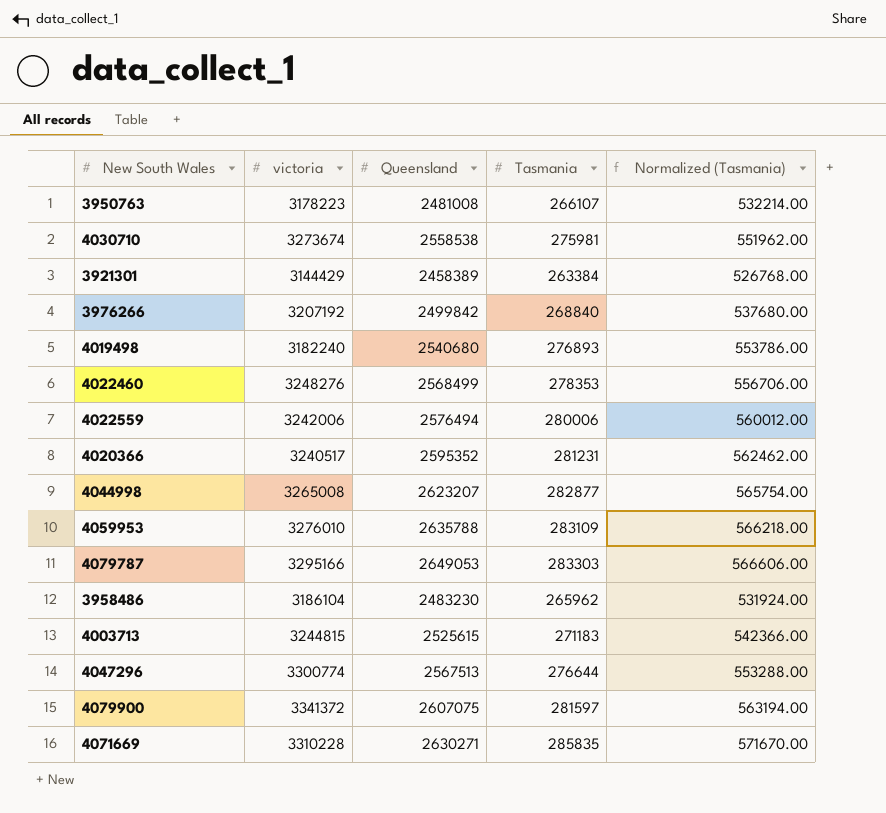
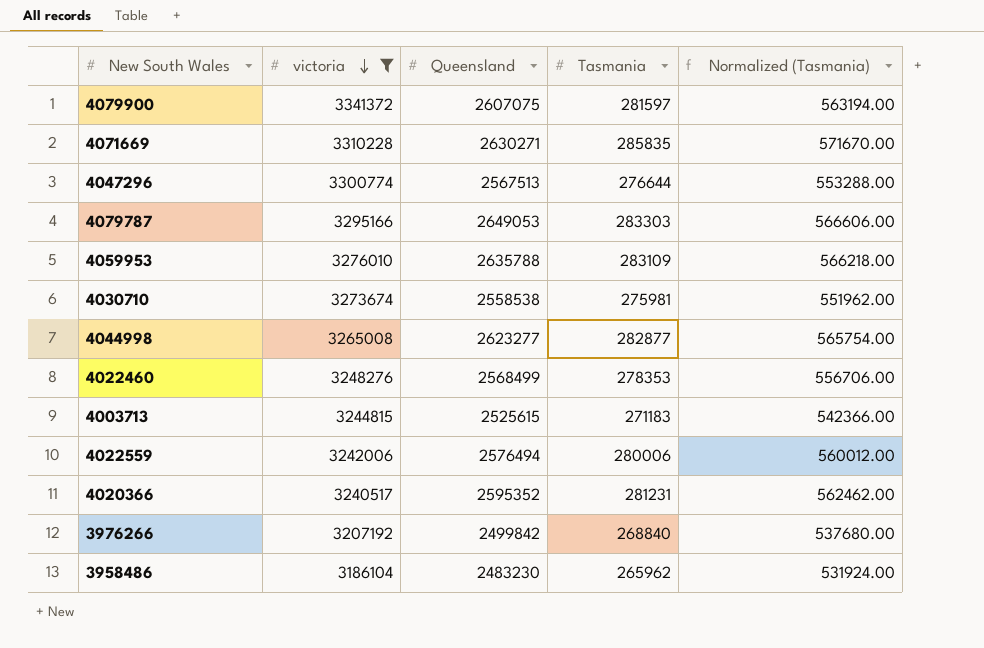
filter: none -> victoria >= 3186104
row order: none -> victoria descending
4044998 | Queensland: 2623207 -> 2623277

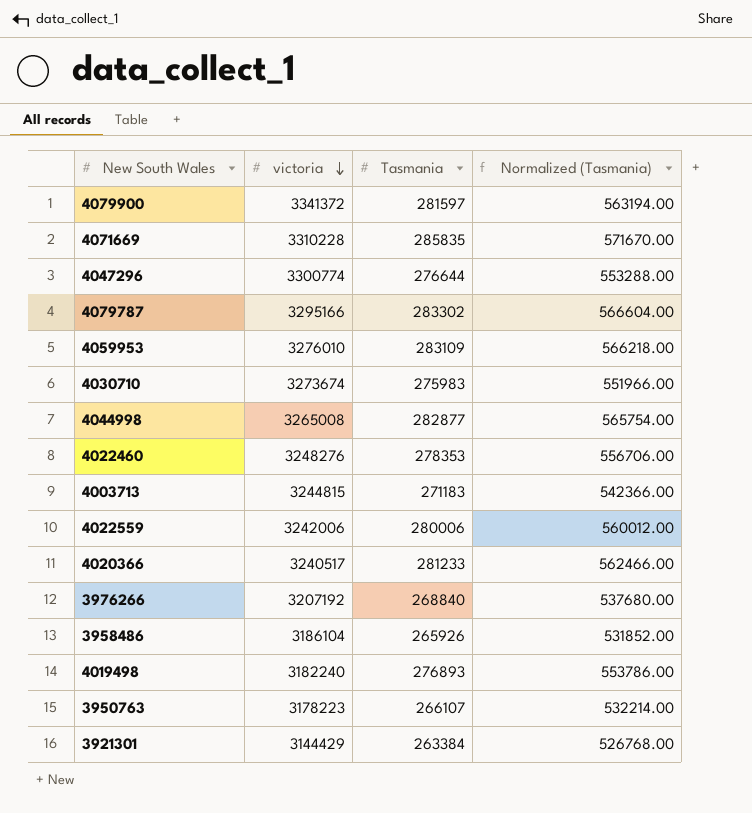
filter: victoria >= 3186104 -> none
column Queensland | position: 3 -> none
4079787 | Tasmania: 283303 -> 283302
4079787 | Normalized (Tasmania): 566606.00 -> 566604.00
4030710 | Tasmania: 275981 -> 275983
4030710 | Normalized (Tasmania): 551962.00 -> 551966.00
4020366 | Tasmania: 281231 -> 281233
4020366 | Normalized (Tasmania): 562462.00 -> 562466.00
3958486 | Tasmania: 265962 -> 265926
3958486 | Normalized (Tasmania): 531924.00 -> 531852.00

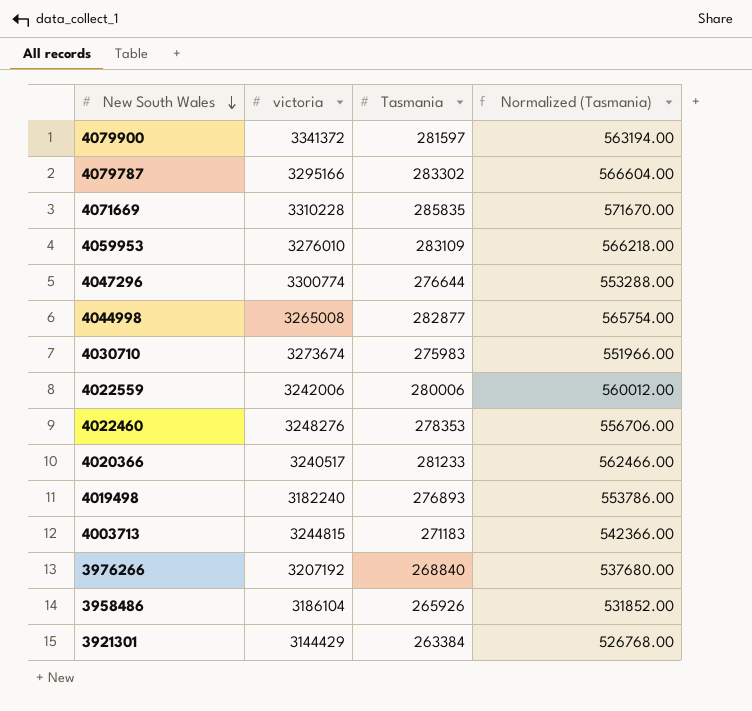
row order: victoria descending -> New South Wales descending
row 3950763: 3178223 | 266107 | 532214.00 -> none

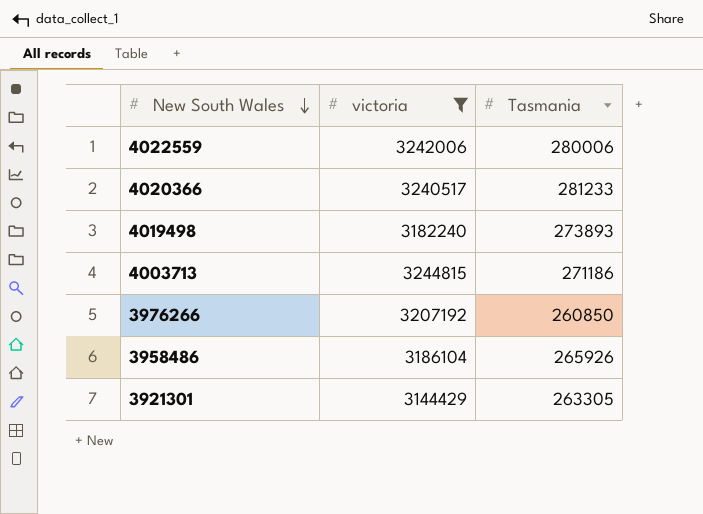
filter: none -> victoria <= 3244815
column Normalized (Tasmania) | formula: [Tasmania] * 2 -> none
4019498 | Tasmania: 276893 -> 273893
4003713 | Tasmania: 271183 -> 271186
3976266 | Tasmania: 268840 -> 260850
3921301 | Tasmania: 263384 -> 263305

